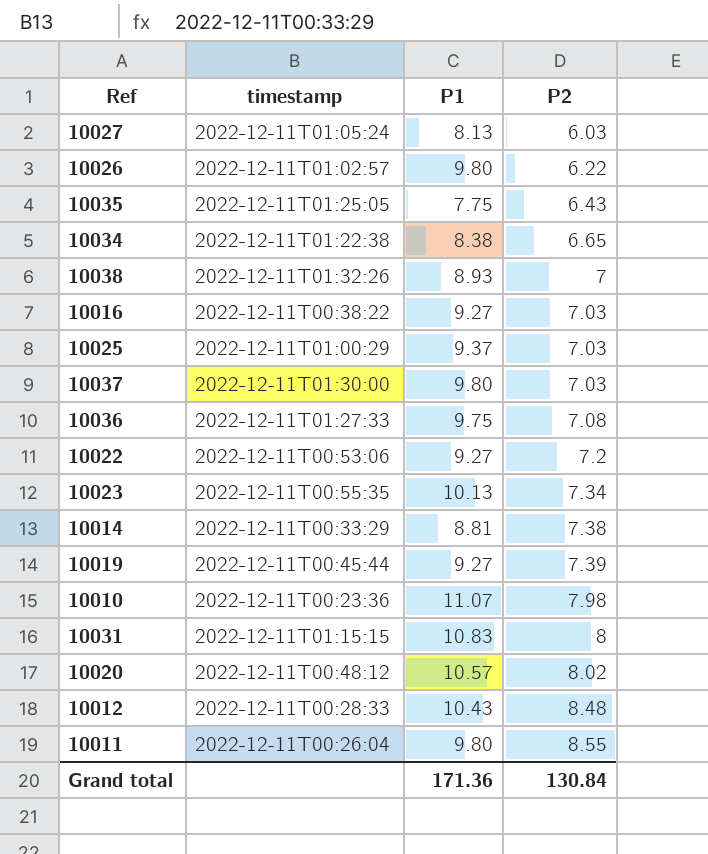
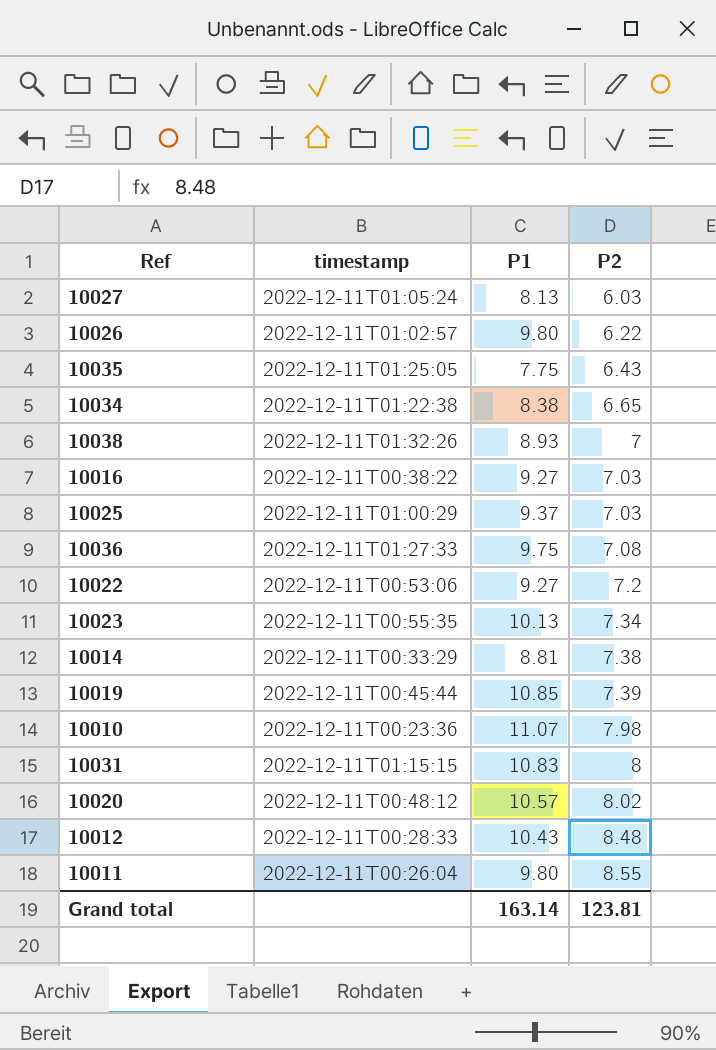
row 10037: 2022-12-11T01:30:00 | 9.80 | 7.03 -> none
10019 | P1: 9.27 -> 10.85
Grand total | P1: 171.36 -> 163.14
Grand total | P2: 130.84 -> 123.81

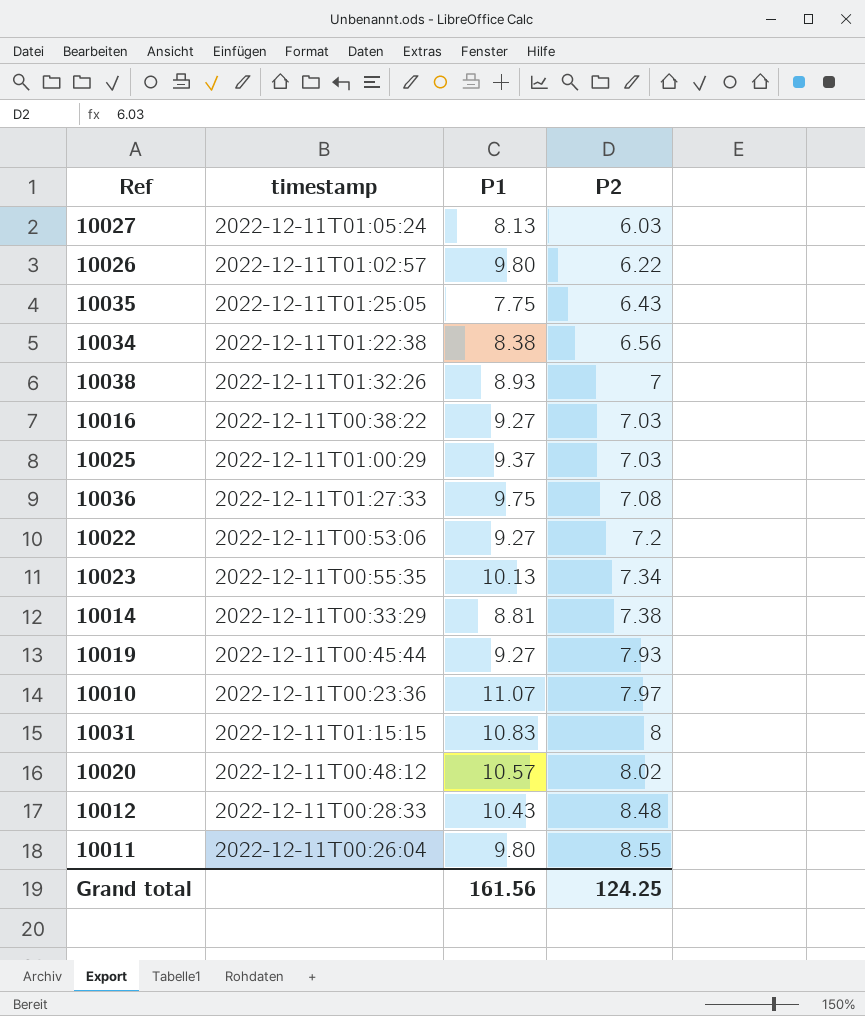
10034 | P2: 6.65 -> 6.56
10019 | P1: 10.85 -> 9.27
10019 | P2: 7.39 -> 7.93
10010 | P2: 7.98 -> 7.97
Grand total | P1: 163.14 -> 161.56
Grand total | P2: 123.81 -> 124.25

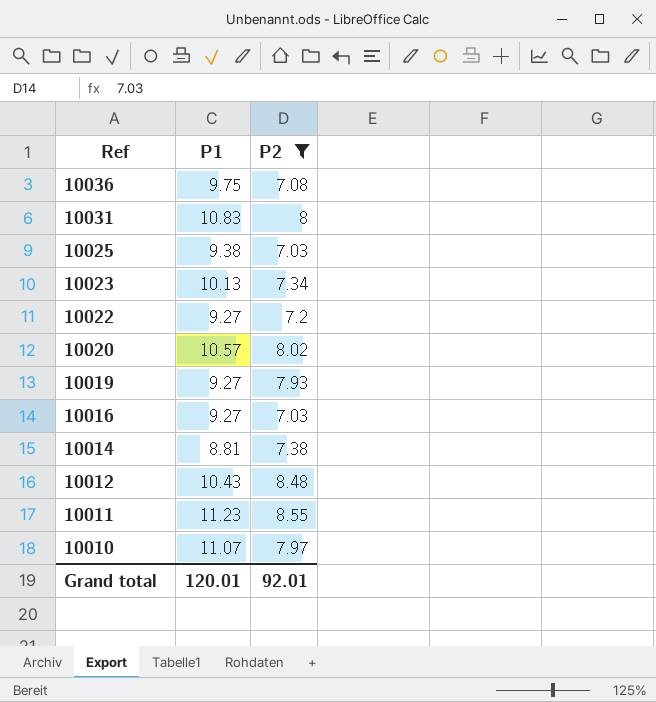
filter: none -> P2 >= 7.03
row order: P2 ascending -> Ref descending
column timestamp | position: 2 -> none
10025 | P1: 9.37 -> 9.38
10011 | P1: 9.80 -> 11.23
Grand total | P1: 161.56 -> 120.01
Grand total | P2: 124.25 -> 92.01

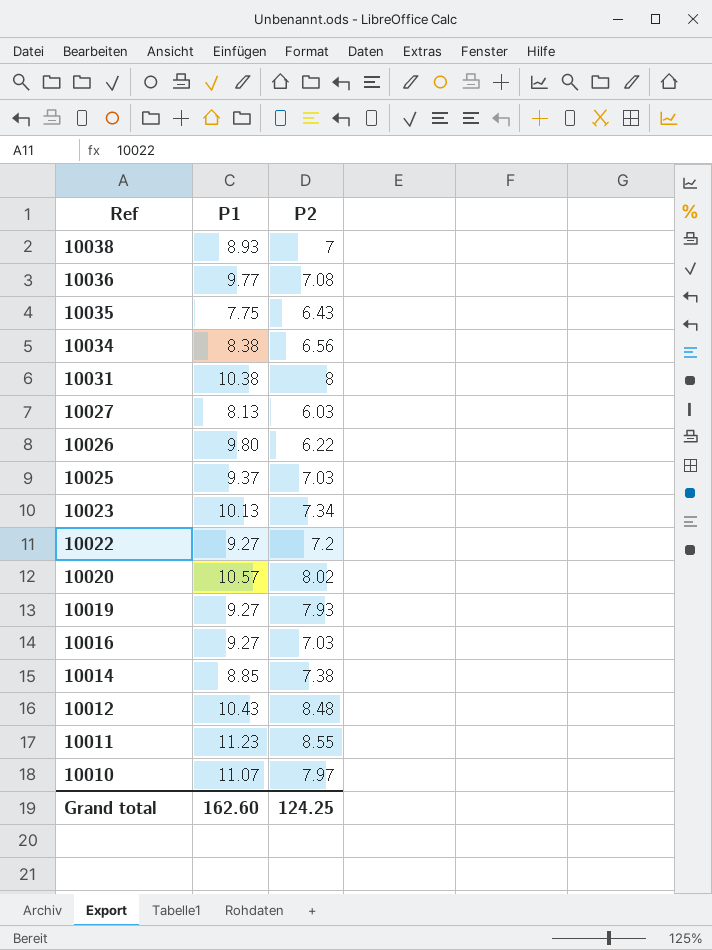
filter: P2 >= 7.03 -> none
10036 | P1: 9.75 -> 9.77
10031 | P1: 10.83 -> 10.38
10025 | P1: 9.38 -> 9.37
10014 | P1: 8.81 -> 8.85
Grand total | P1: 120.01 -> 162.60
Grand total | P2: 92.01 -> 124.25

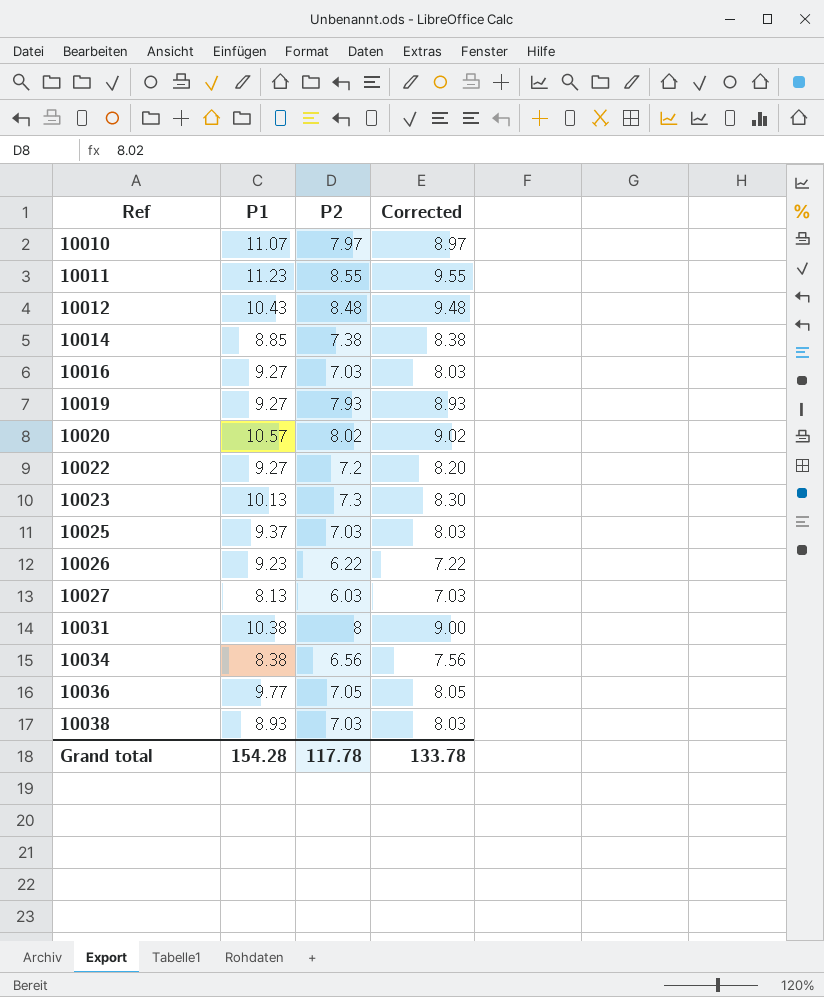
row order: Ref descending -> Ref ascending
column Corrected | formula: none -> [P2] + 1
row 10035: 7.75 | 6.43 -> none
10023 | P2: 7.34 -> 7.3
10026 | P1: 9.80 -> 9.23
10036 | P2: 7.08 -> 7.05
10038 | P2: 7 -> 7.03
Grand total | P1: 162.60 -> 154.28
Grand total | P2: 124.25 -> 117.78

